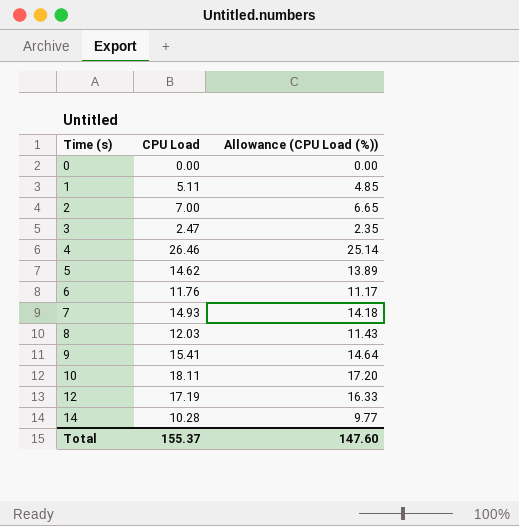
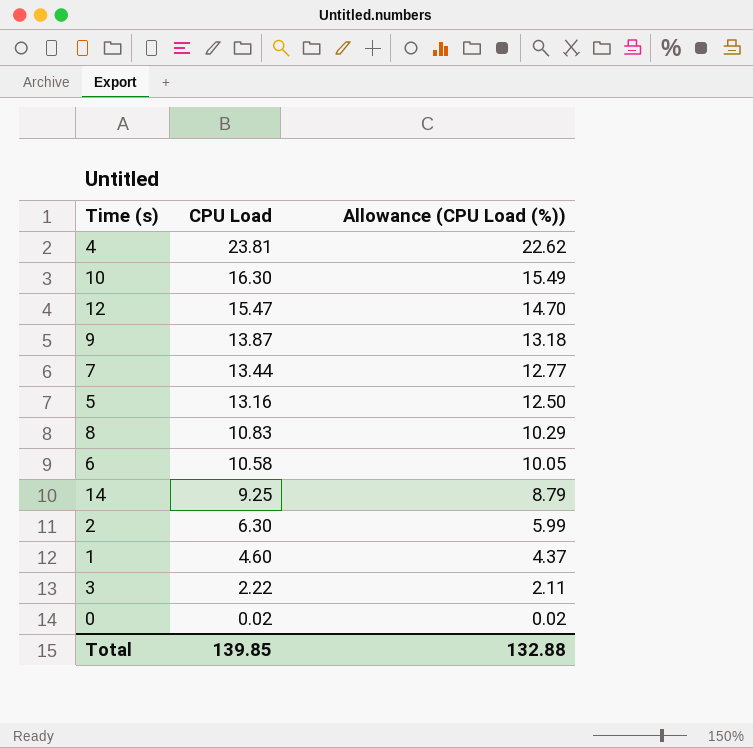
row order: Time (s) ascending -> CPU Load descending
4 | CPU Load: 26.46 -> 23.81
4 | Allowance (CPU Load (%)): 25.14 -> 22.62
10 | CPU Load: 18.11 -> 16.30
10 | Allowance (CPU Load (%)): 17.20 -> 15.49
12 | CPU Load: 17.19 -> 15.47
12 | Allowance (CPU Load (%)): 16.33 -> 14.70
9 | CPU Load: 15.41 -> 13.87
9 | Allowance (CPU Load (%)): 14.64 -> 13.18
7 | CPU Load: 14.93 -> 13.44
7 | Allowance (CPU Load (%)): 14.18 -> 12.77
5 | CPU Load: 14.62 -> 13.16
5 | Allowance (CPU Load (%)): 13.89 -> 12.50
8 | CPU Load: 12.03 -> 10.83
8 | Allowance (CPU Load (%)): 11.43 -> 10.29
6 | CPU Load: 11.76 -> 10.58
6 | Allowance (CPU Load (%)): 11.17 -> 10.05
14 | CPU Load: 10.28 -> 9.25
14 | Allowance (CPU Load (%)): 9.77 -> 8.79
2 | CPU Load: 7.00 -> 6.30
2 | Allowance (CPU Load (%)): 6.65 -> 5.99
1 | CPU Load: 5.11 -> 4.60
1 | Allowance (CPU Load (%)): 4.85 -> 4.37
3 | CPU Load: 2.47 -> 2.22
3 | Allowance (CPU Load (%)): 2.35 -> 2.11
0 | CPU Load: 0.00 -> 0.02
0 | Allowance (CPU Load (%)): 0.00 -> 0.02
Total | CPU Load: 155.37 -> 139.85
Total | Allowance (CPU Load (%)): 147.60 -> 132.88

